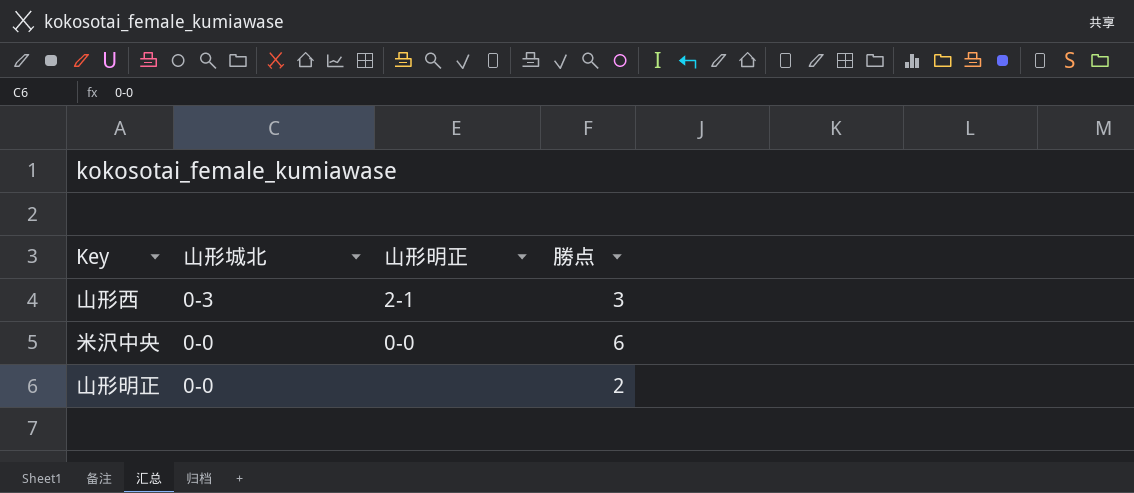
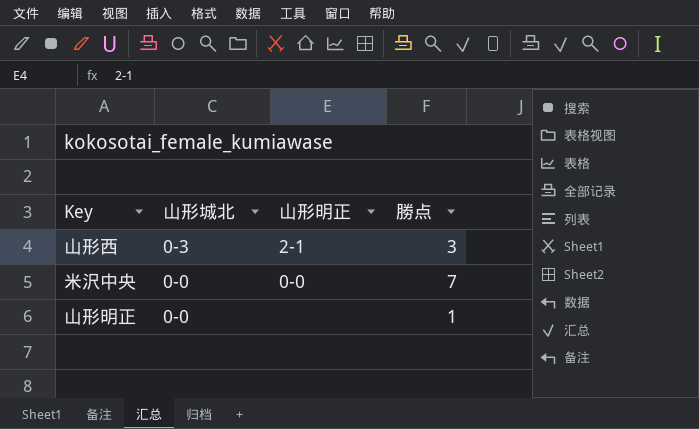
米沢中央 | 勝点: 6 -> 7
山形明正 | 勝点: 2 -> 1

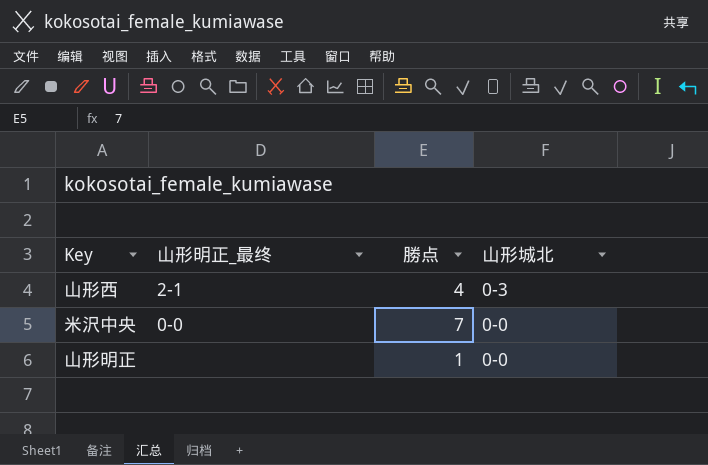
column name: 山形明正 -> 山形明正_最终
column 山形城北 | position: 2 -> 4
山形西 | 勝点: 3 -> 4

